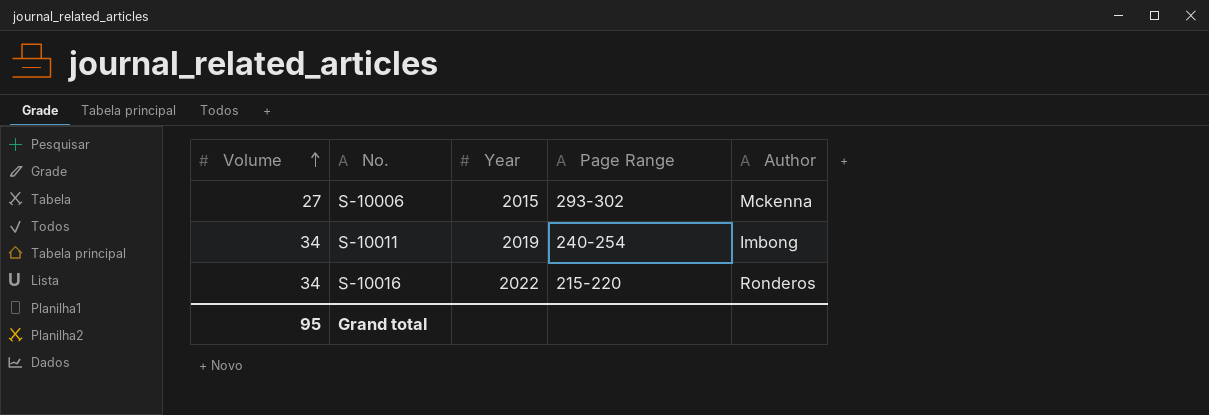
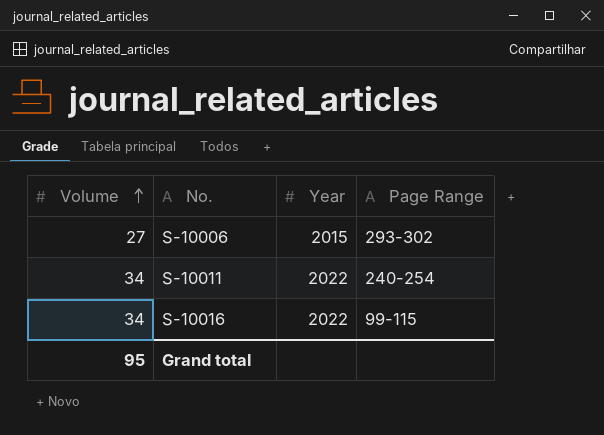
column Author | position: 5 -> none
S-10011 | Year: 2019 -> 2022
S-10016 | Page Range: 215-220 -> 99-115

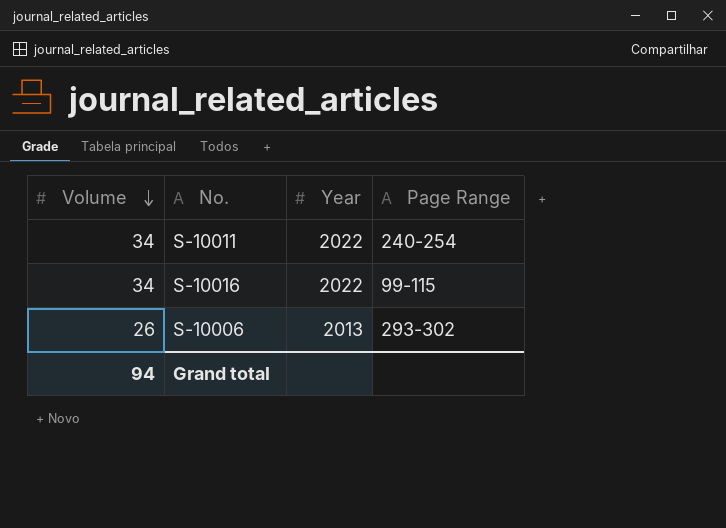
row order: Volume ascending -> Volume descending
S-10006 | Volume: 27 -> 26
S-10006 | Year: 2015 -> 2013
Grand total | Volume: 95 -> 94

